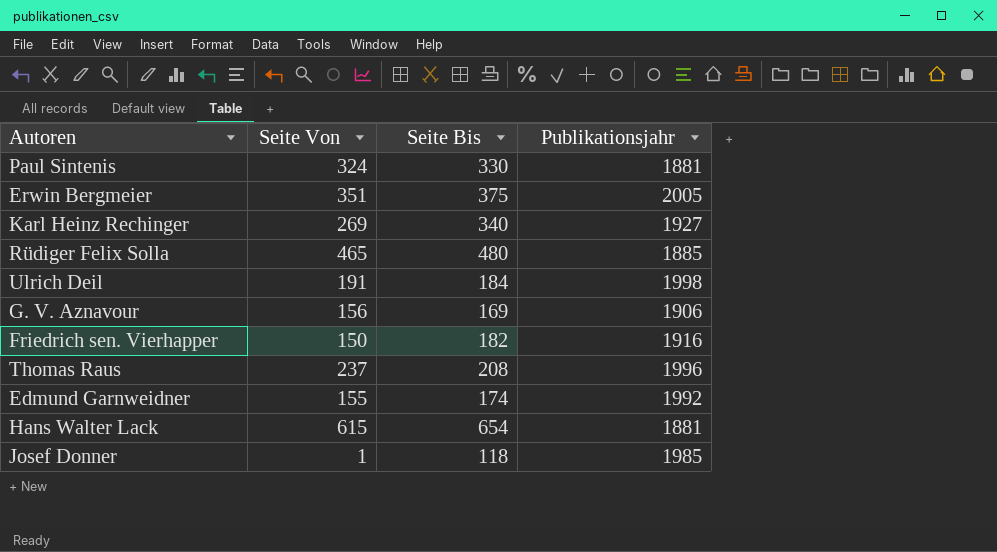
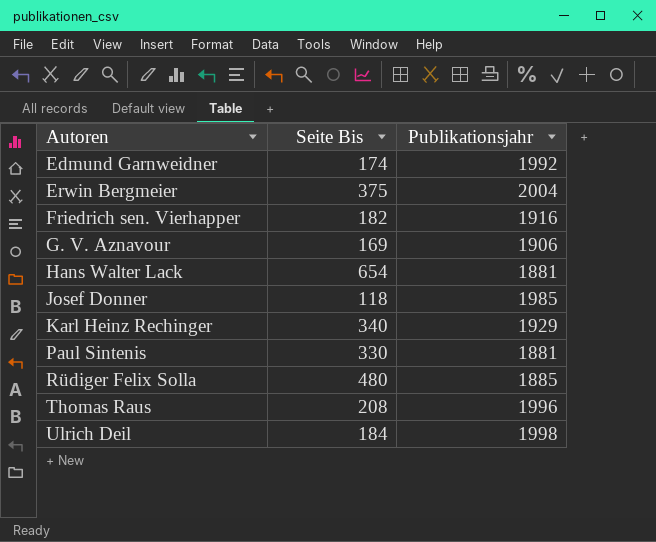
row order: none -> Autoren ascending
column Seite Von | position: 2 -> none
Erwin Bergmeier | Publikationsjahr: 2005 -> 2004
Karl Heinz Rechinger | Publikationsjahr: 1927 -> 1929

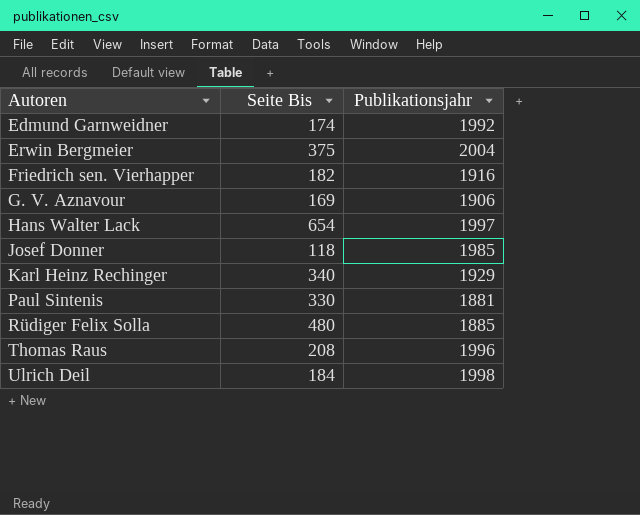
Hans Walter Lack | Publikationsjahr: 1881 -> 1997

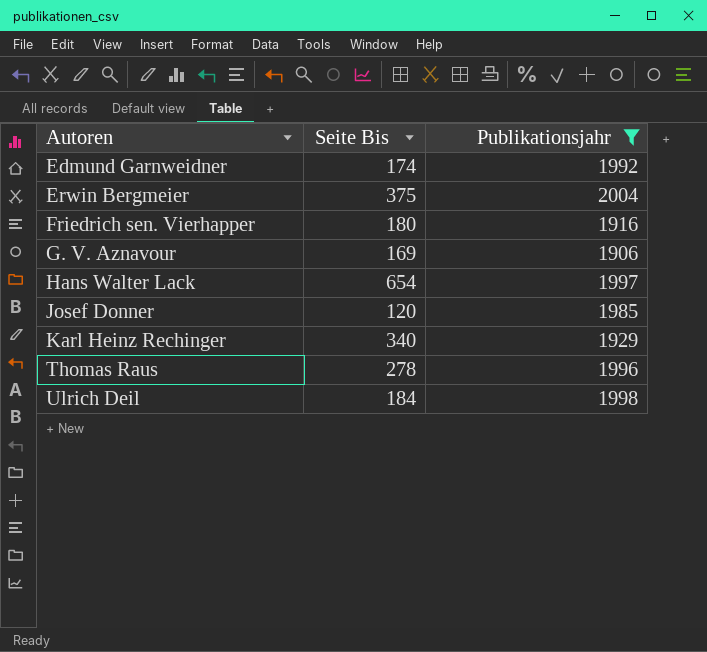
filter: none -> Publikationsjahr >= 1906
Friedrich sen. Vierhapper | Seite Bis: 182 -> 180
Josef Donner | Seite Bis: 118 -> 120
Thomas Raus | Seite Bis: 208 -> 278

